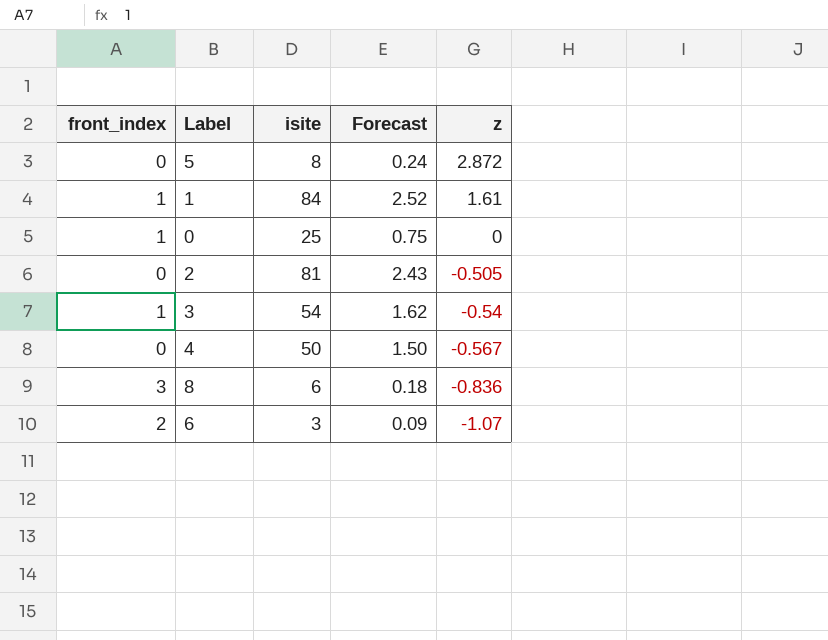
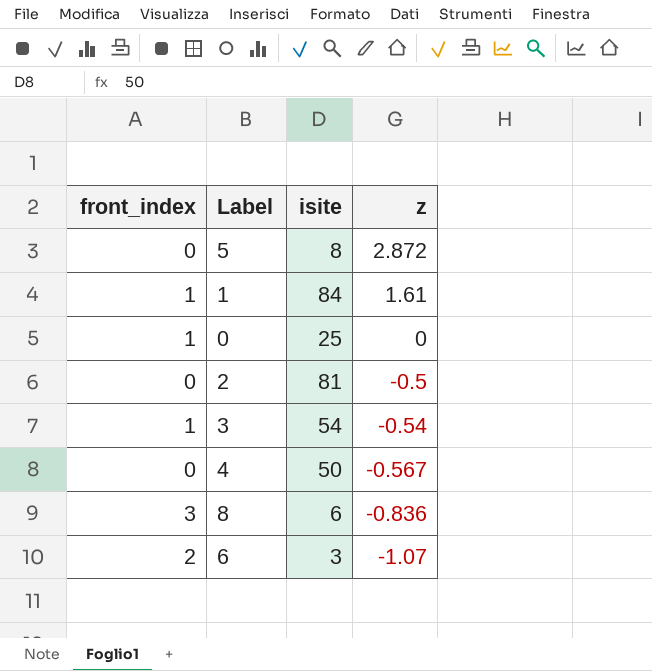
column Forecast | formula: [isite] * 0.03 -> none
2 | z: -0.505 -> -0.5

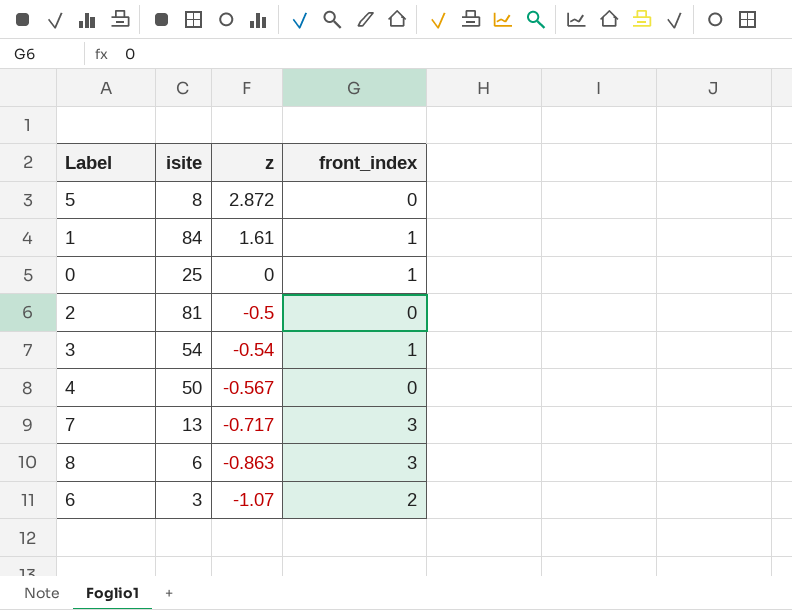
column front_index | position: 1 -> 4
row 7: none -> 13 | -0.717 | 3
8 | z: -0.836 -> -0.863

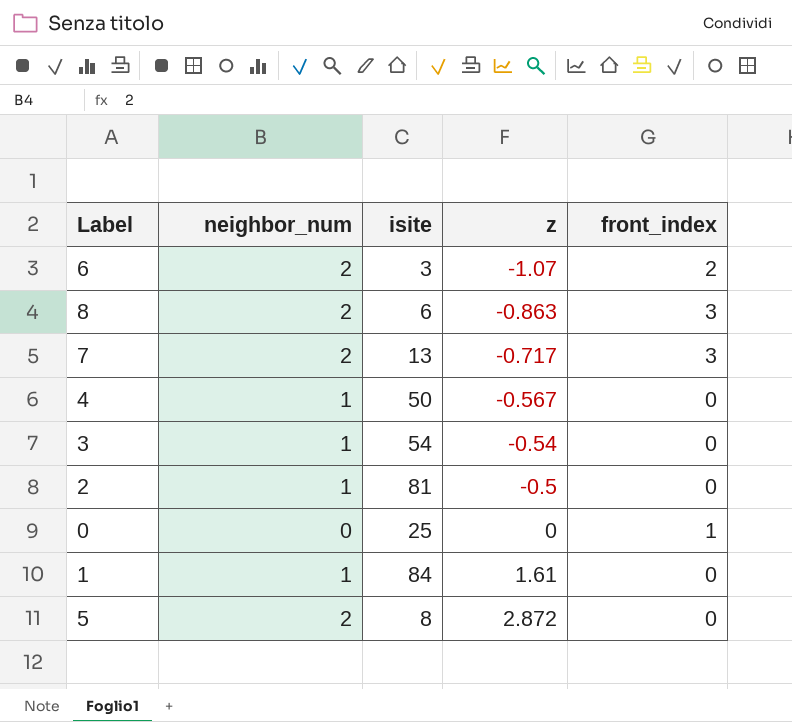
row order: z descending -> z ascending
column neighbor_num | position: none -> 2
3 | front_index: 1 -> 0
1 | front_index: 1 -> 0

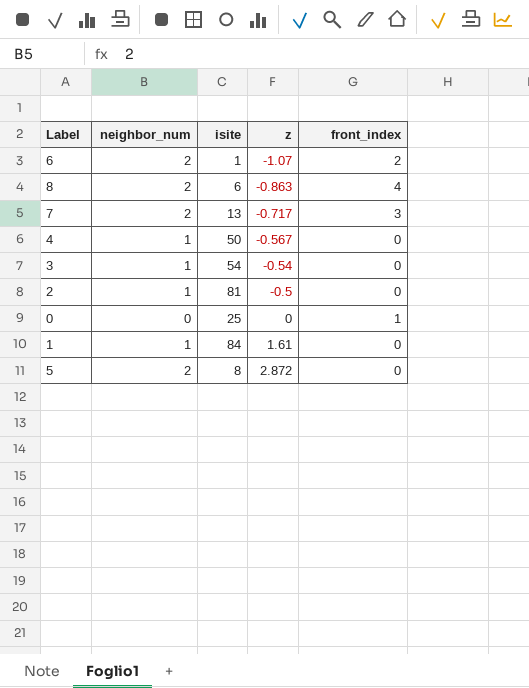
6 | isite: 3 -> 1
8 | front_index: 3 -> 4

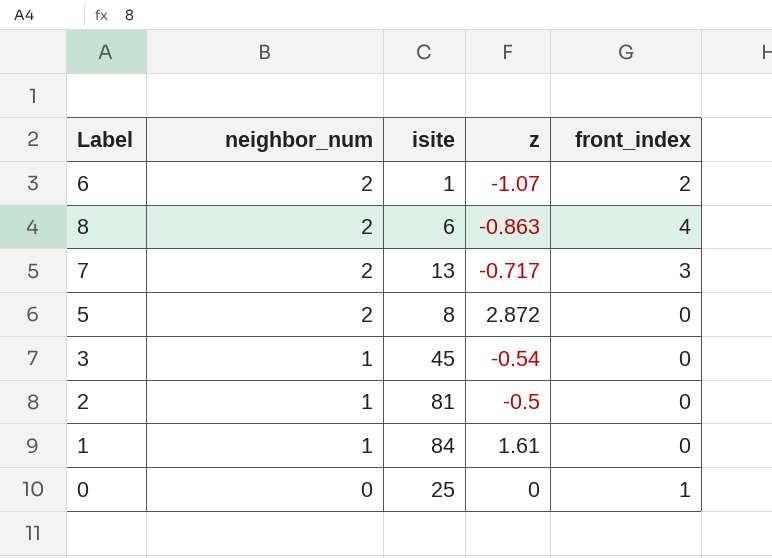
row order: z ascending -> neighbor_num descending
row 4: 1 | 50 | -0.567 | 0 -> none
3 | isite: 54 -> 45

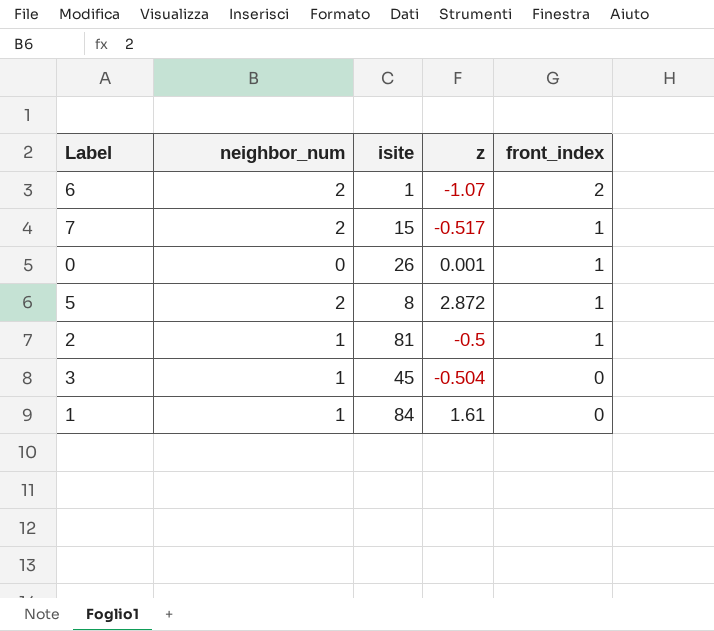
row order: neighbor_num descending -> front_index descending
row 8: 2 | 6 | -0.863 | 4 -> none
7 | isite: 13 -> 15
7 | z: -0.717 -> -0.517
7 | front_index: 3 -> 1
0 | isite: 25 -> 26
0 | z: 0 -> 0.001
5 | front_index: 0 -> 1
2 | front_index: 0 -> 1
3 | z: -0.54 -> -0.504

